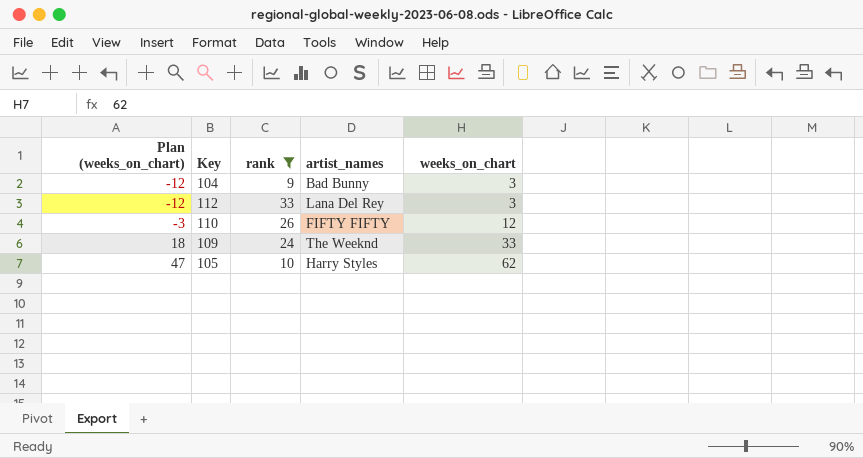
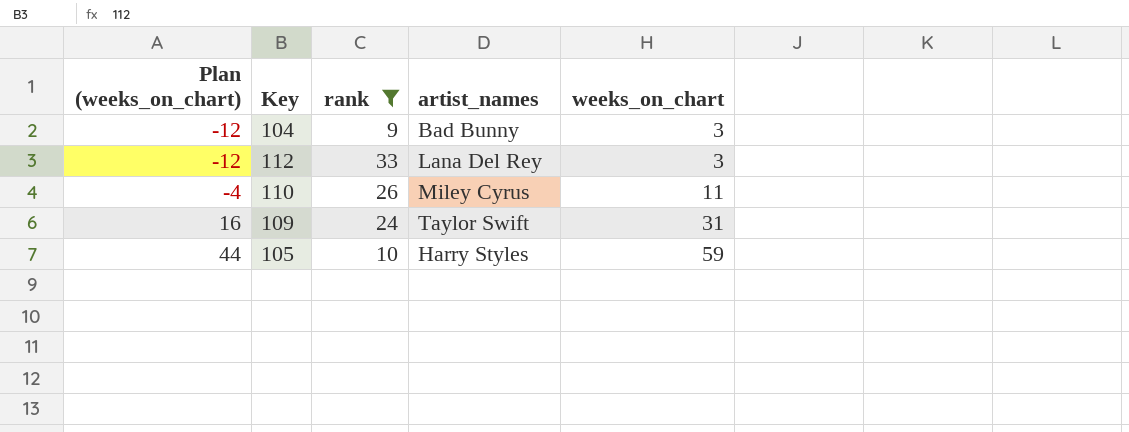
110 | Plan (weeks_on_chart): -3 -> -4
110 | artist_names: FIFTY FIFTY -> Miley Cyrus
110 | weeks_on_chart: 12 -> 11
109 | Plan (weeks_on_chart): 18 -> 16
109 | artist_names: The Weeknd -> Taylor Swift
109 | weeks_on_chart: 33 -> 31
105 | Plan (weeks_on_chart): 47 -> 44
105 | weeks_on_chart: 62 -> 59

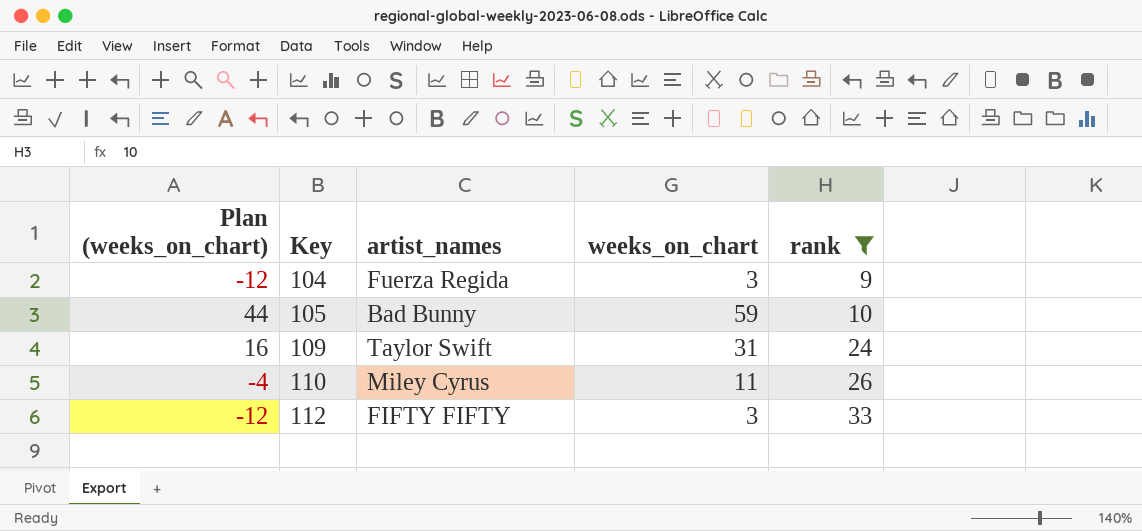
row order: Plan (weeks_on_chart) ascending -> Key ascending
column rank | position: 3 -> 5
104 | artist_names: Bad Bunny -> Fuerza Regida
105 | artist_names: Harry Styles -> Bad Bunny
112 | artist_names: Lana Del Rey -> FIFTY FIFTY

